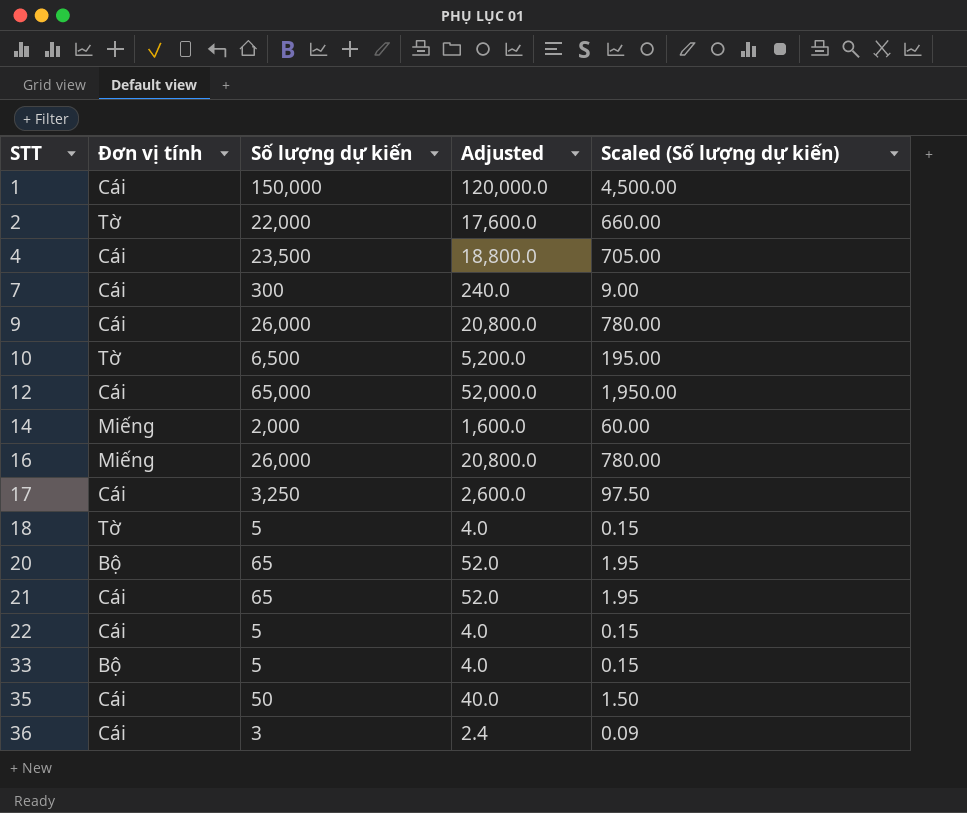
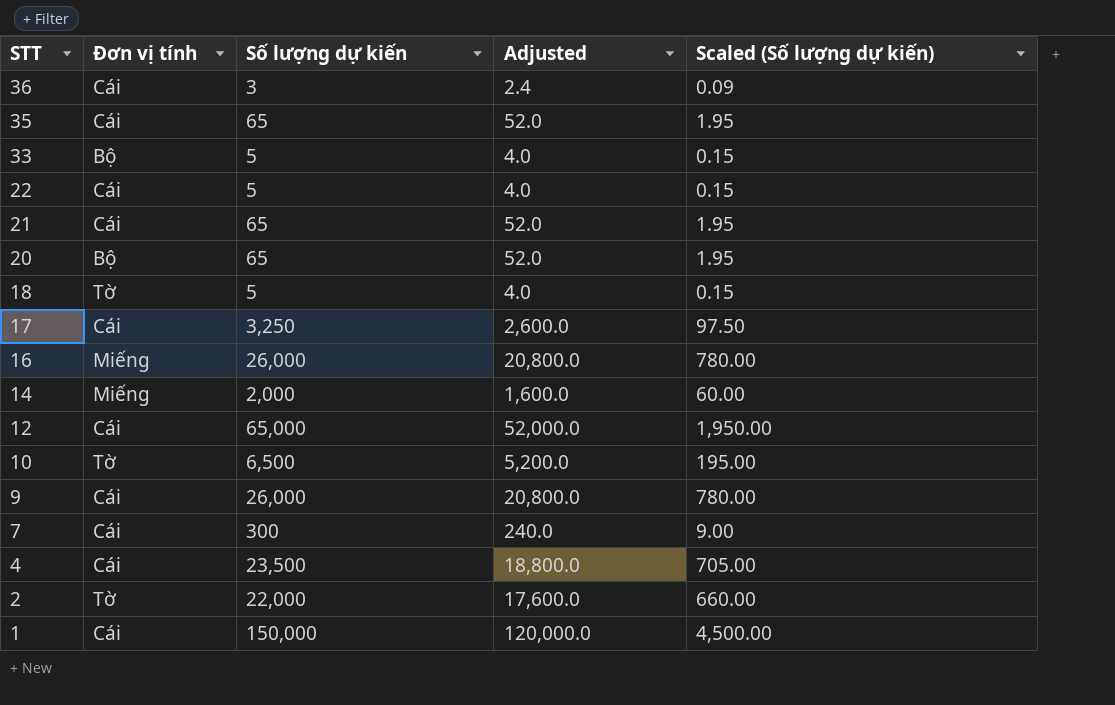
row order: STT ascending -> STT descending
35 | Số lượng dự kiến: 50 -> 65
35 | Adjusted: 40.0 -> 52.0
35 | Scaled (Số lượng dự kiến): 1.50 -> 1.95

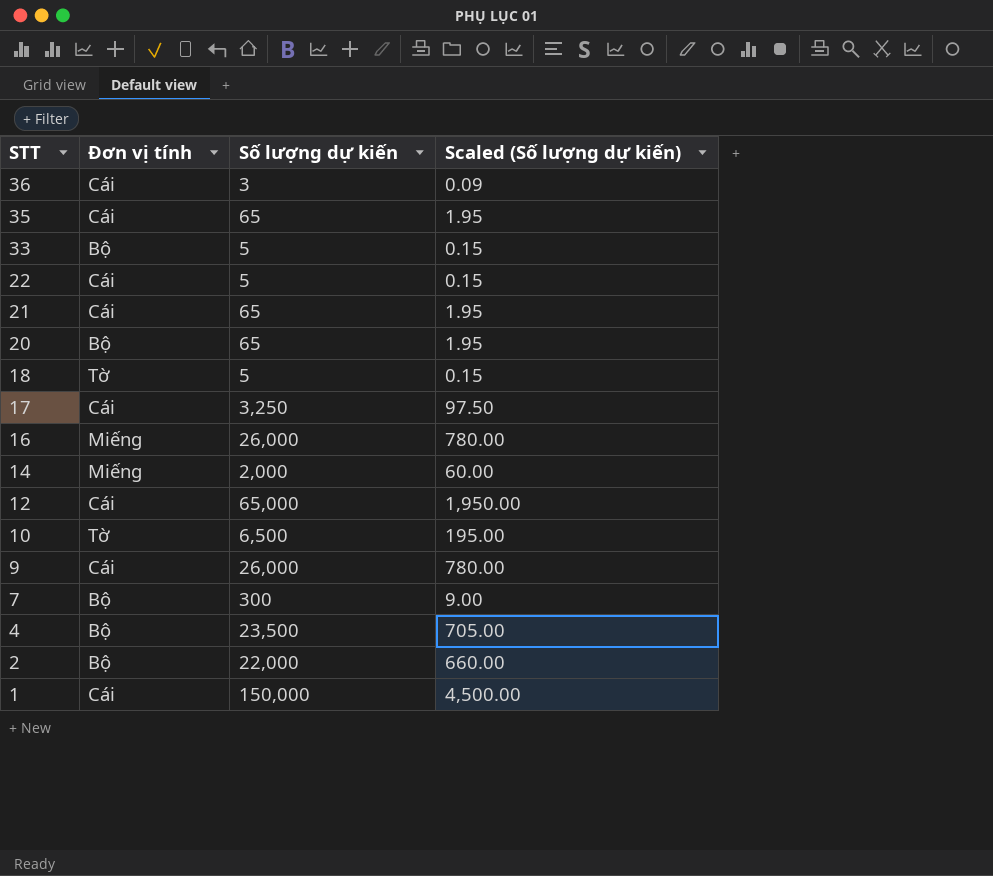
column Adjusted | formula: [Số lượng dự kiến] * 0.8 -> none
7 | Đơn vị tính: Cái -> Bộ
4 | Đơn vị tính: Cái -> Bộ
2 | Đơn vị tính: Tờ -> Bộ

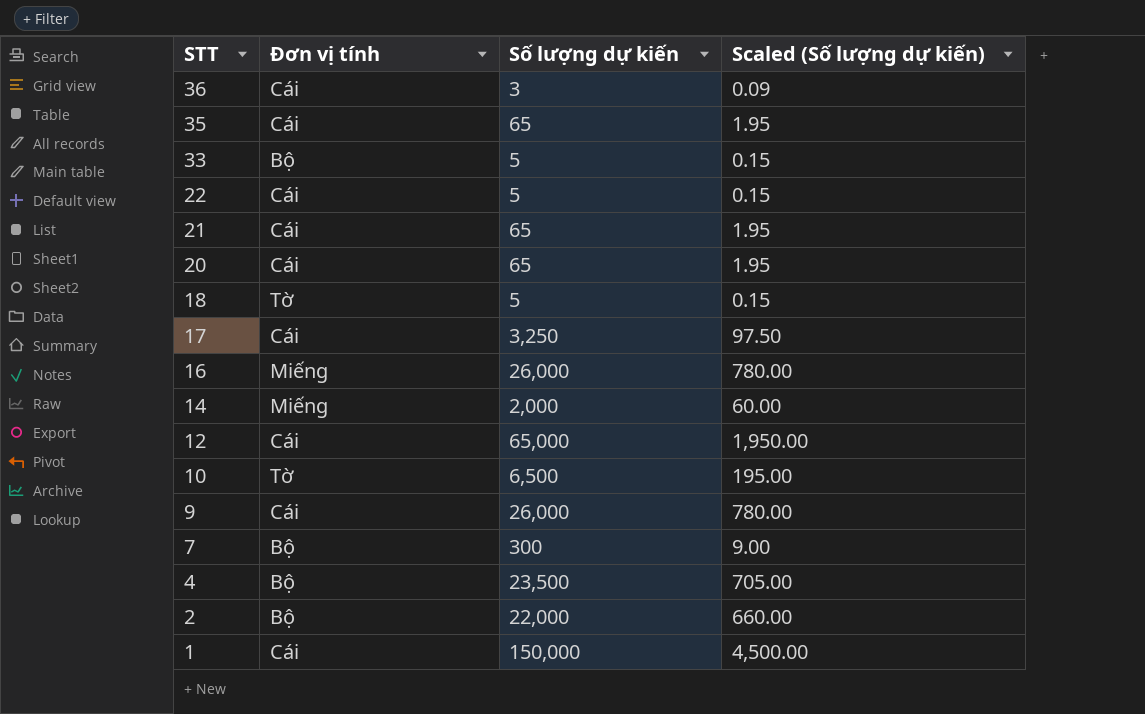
20 | Đơn vị tính: Bộ -> Cái

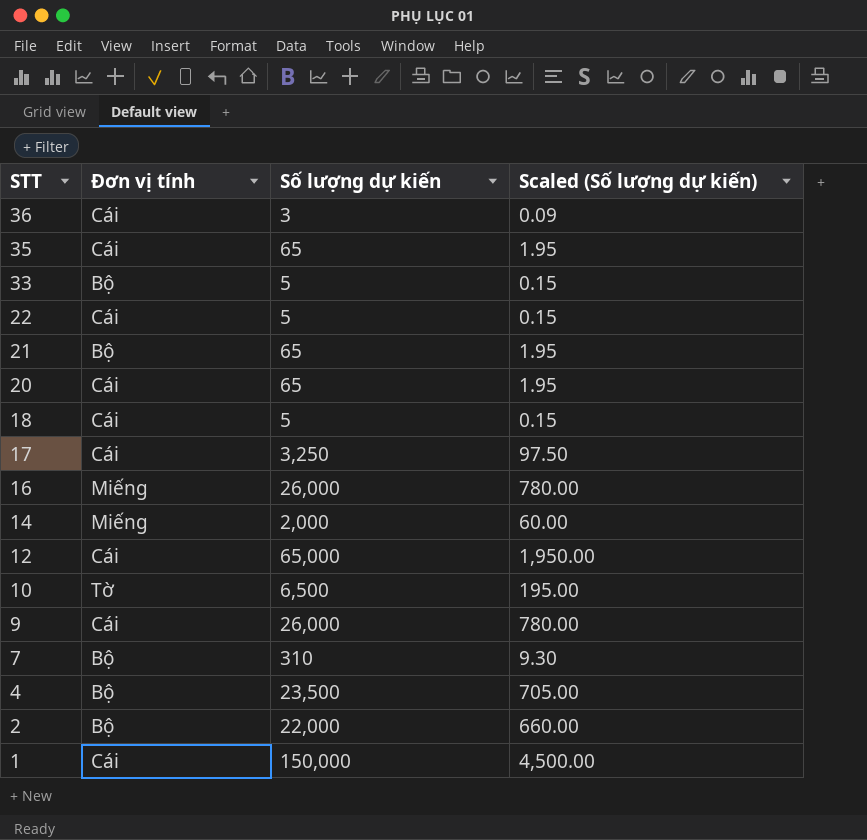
21 | Đơn vị tính: Cái -> Bộ
18 | Đơn vị tính: Tờ -> Cái
7 | Số lượng dự kiến: 300 -> 310
7 | Scaled (Số lượng dự kiến): 9.00 -> 9.30

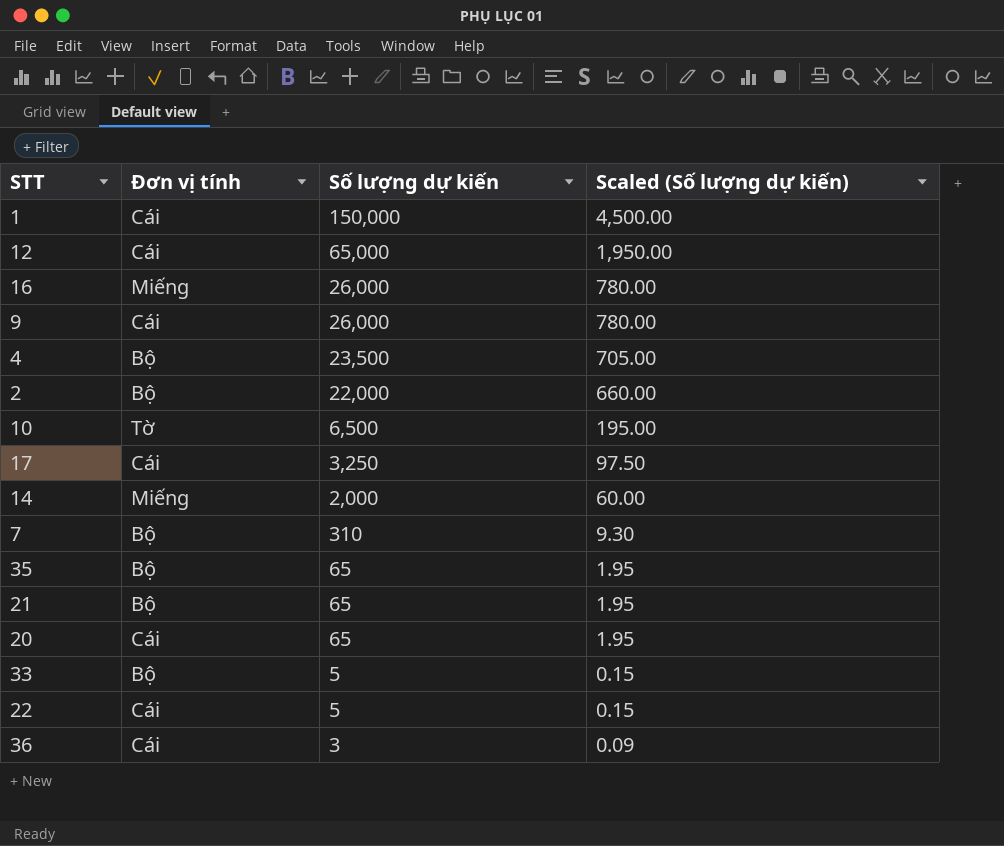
row order: STT descending -> Số lượng dự kiến descending
row 18: Cái | 5 | 0.15 -> none
35 | Đơn vị tính: Cái -> Bộ

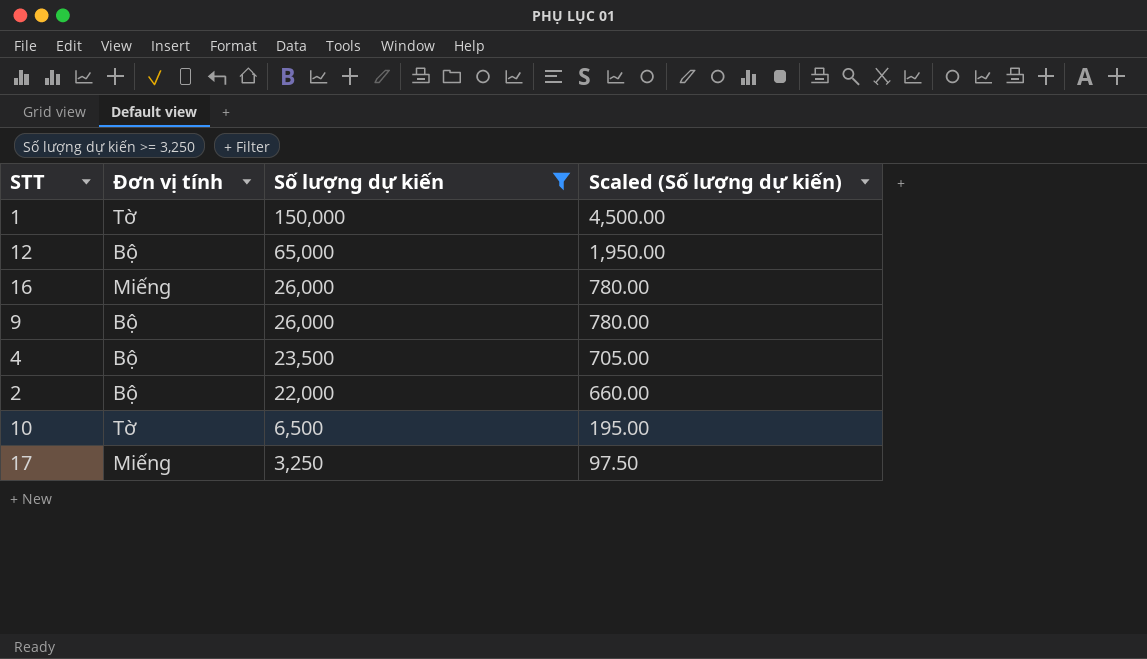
filter: none -> Số lượng dự kiến >= 3,250
1 | Đơn vị tính: Cái -> Tờ
12 | Đơn vị tính: Cái -> Bộ
9 | Đơn vị tính: Cái -> Bộ
17 | Đơn vị tính: Cái -> Miếng

